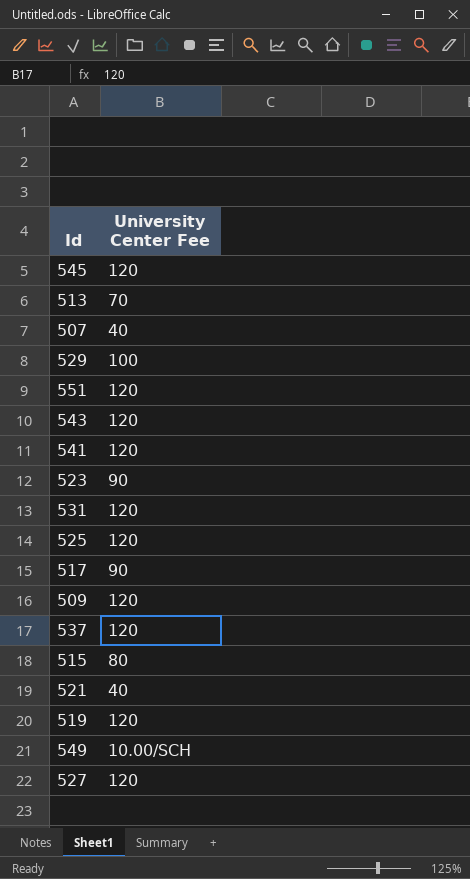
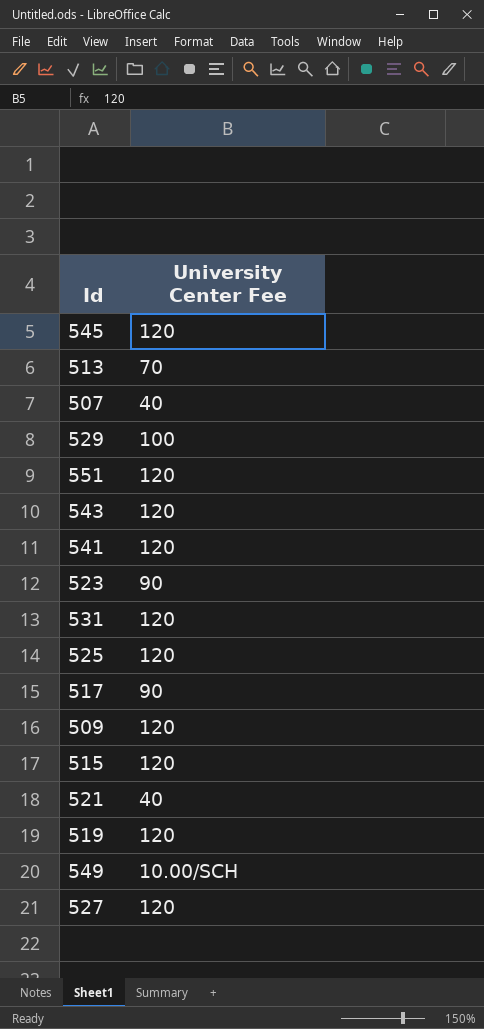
row 537: 120 -> none
515 | University Center Fee: 80 -> 120

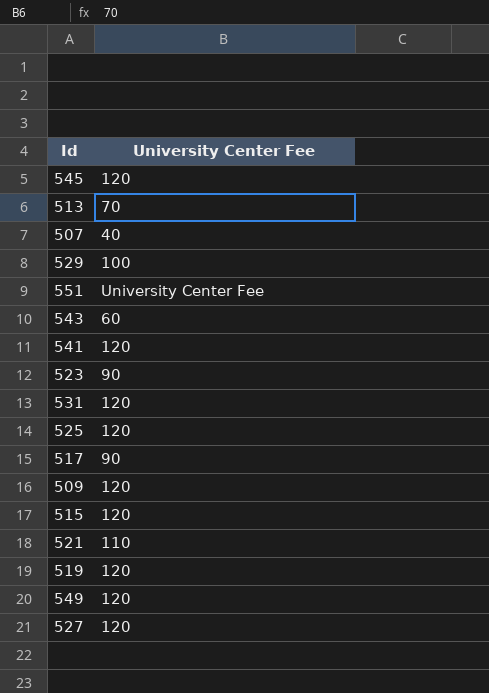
551 | University Center Fee: 120 -> University Center Fee
543 | University Center Fee: 120 -> 60
521 | University Center Fee: 40 -> 110
549 | University Center Fee: 10.00/SCH -> 120

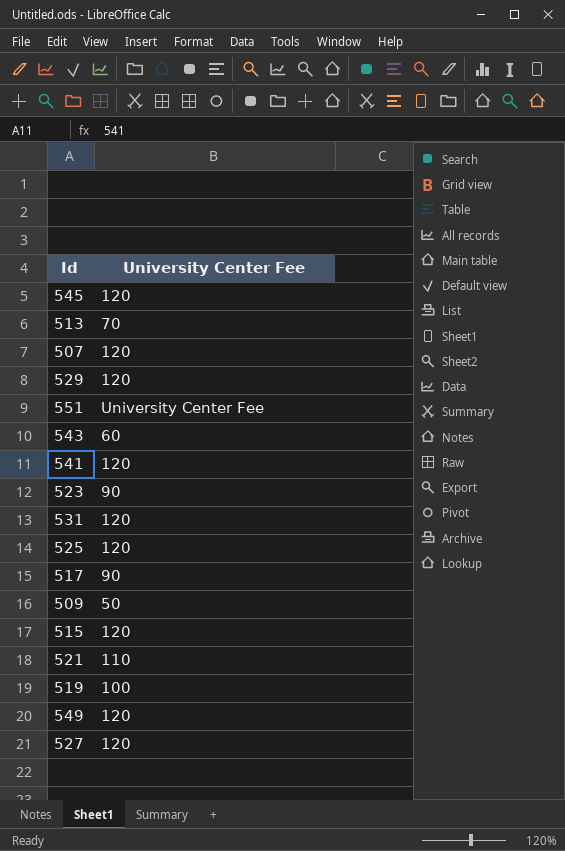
507 | University Center Fee: 40 -> 120
529 | University Center Fee: 100 -> 120
509 | University Center Fee: 120 -> 50
519 | University Center Fee: 120 -> 100

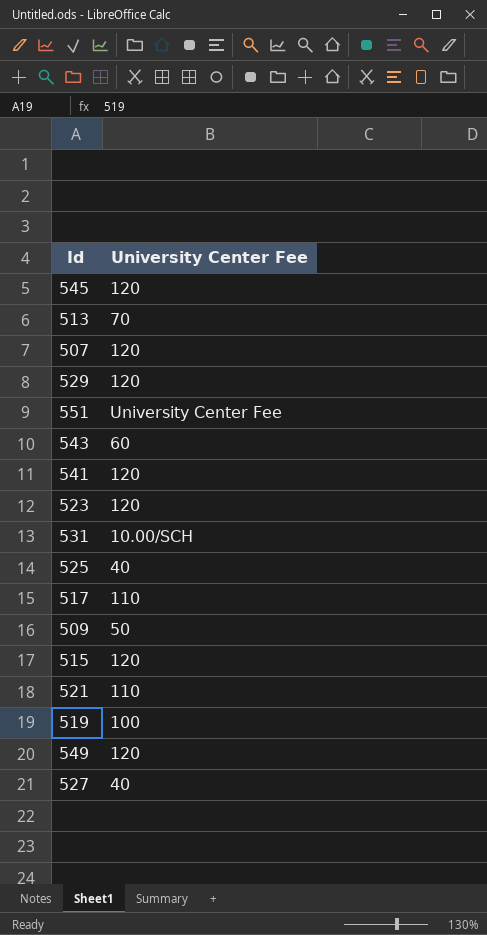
523 | University Center Fee: 90 -> 120
531 | University Center Fee: 120 -> 10.00/SCH
525 | University Center Fee: 120 -> 40
517 | University Center Fee: 90 -> 110
527 | University Center Fee: 120 -> 40

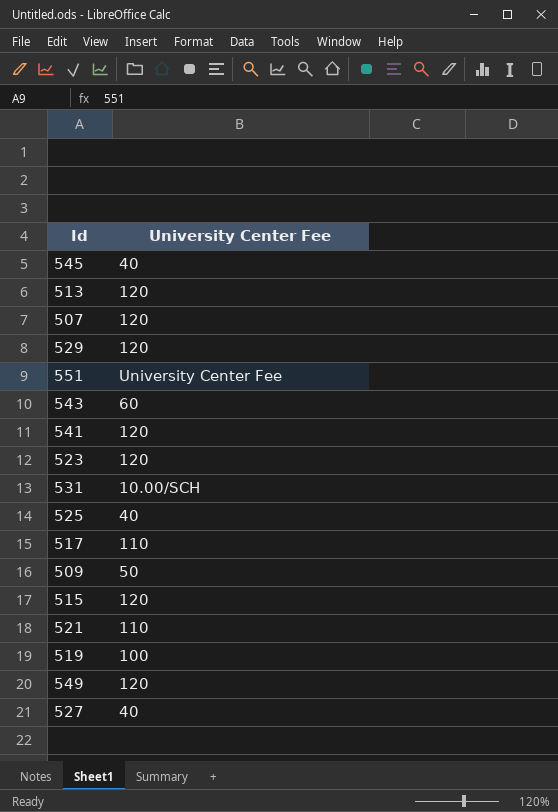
545 | University Center Fee: 120 -> 40
513 | University Center Fee: 70 -> 120

